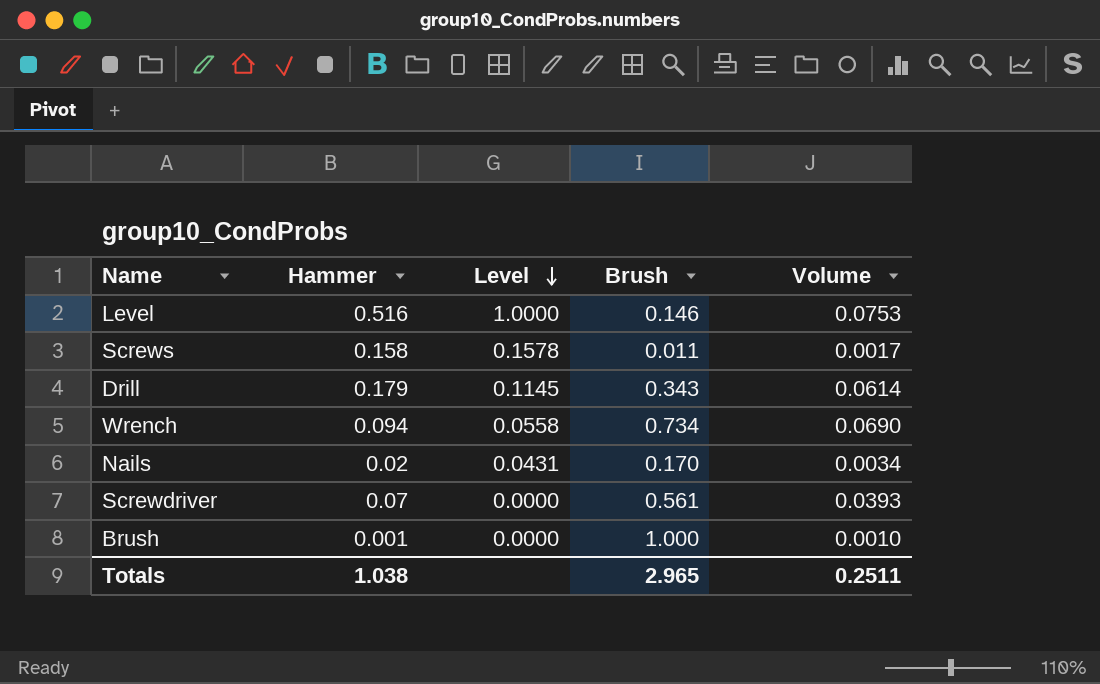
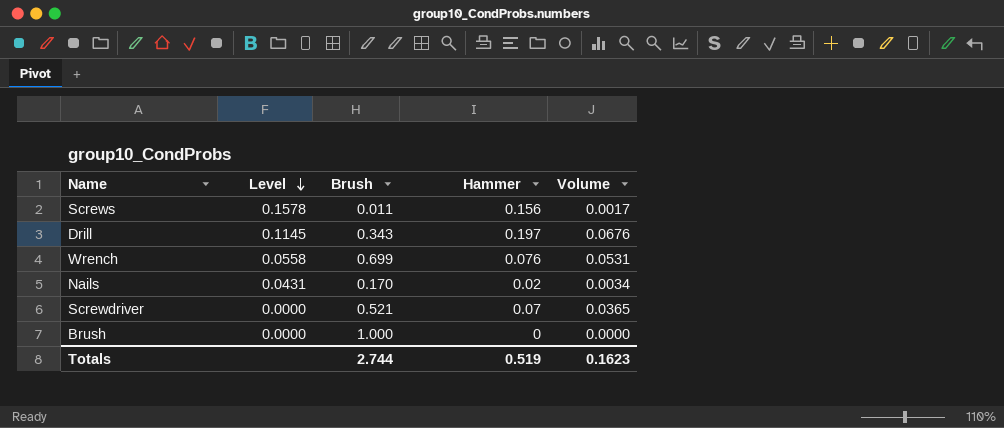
column Hammer | position: 2 -> 4
row Level: 0.516 | 1.0000 | 0.146 | 0.0753 -> none
Screws | Hammer: 0.158 -> 0.156
Drill | Hammer: 0.179 -> 0.197
Drill | Volume: 0.0614 -> 0.0676
Wrench | Brush: 0.734 -> 0.699
Wrench | Hammer: 0.094 -> 0.076
Wrench | Volume: 0.0690 -> 0.0531
Screwdriver | Brush: 0.561 -> 0.521
Screwdriver | Volume: 0.0393 -> 0.0365
Brush | Hammer: 0.001 -> 0
Brush | Volume: 0.0010 -> 0.0000
Totals | Brush: 2.965 -> 2.744
Totals | Hammer: 1.038 -> 0.519
Totals | Volume: 0.2511 -> 0.1623

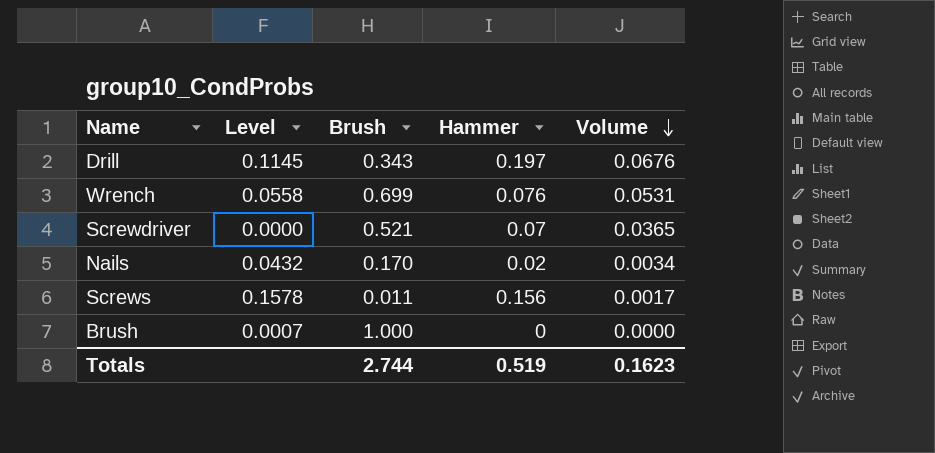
row order: Level descending -> Volume descending
Nails | Level: 0.0431 -> 0.0432
Brush | Level: 0.0000 -> 0.0007

